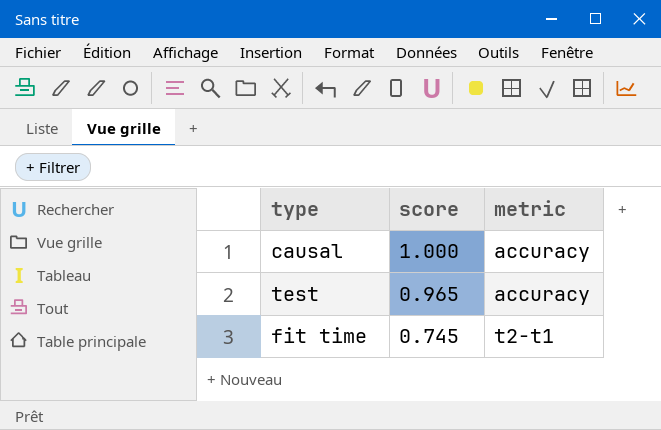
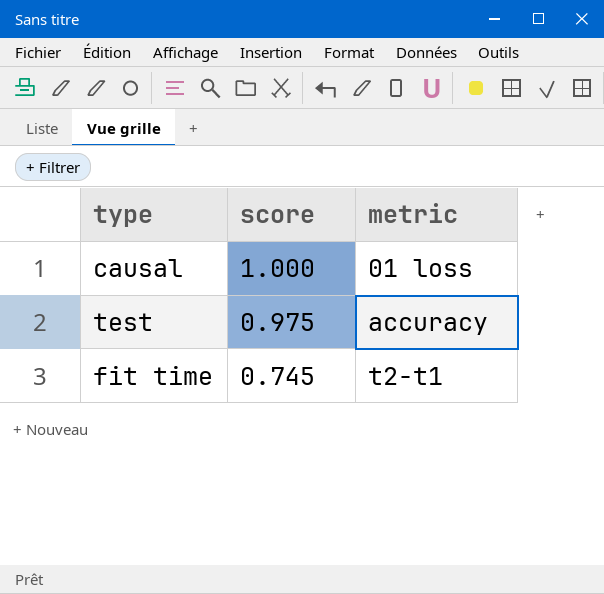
causal | metric: accuracy -> 01 loss
test | score: 0.965 -> 0.975

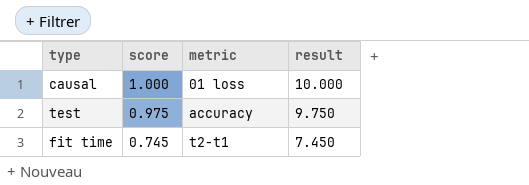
column result | formula: none -> [score] * 10

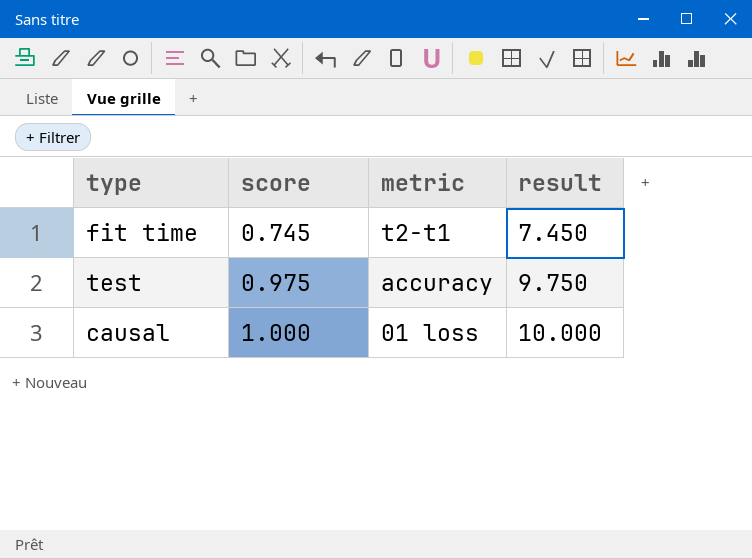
row order: score descending -> score ascending

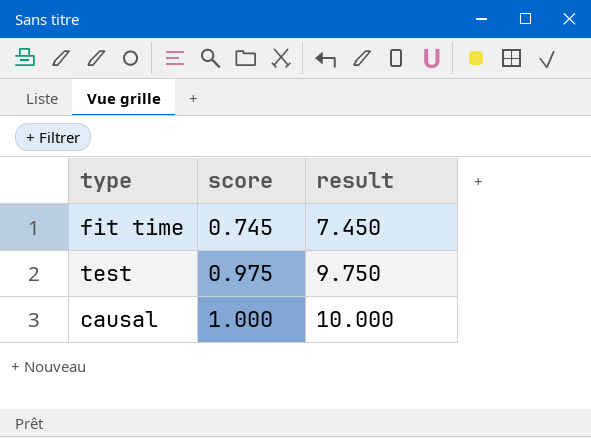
column metric | position: 3 -> none

